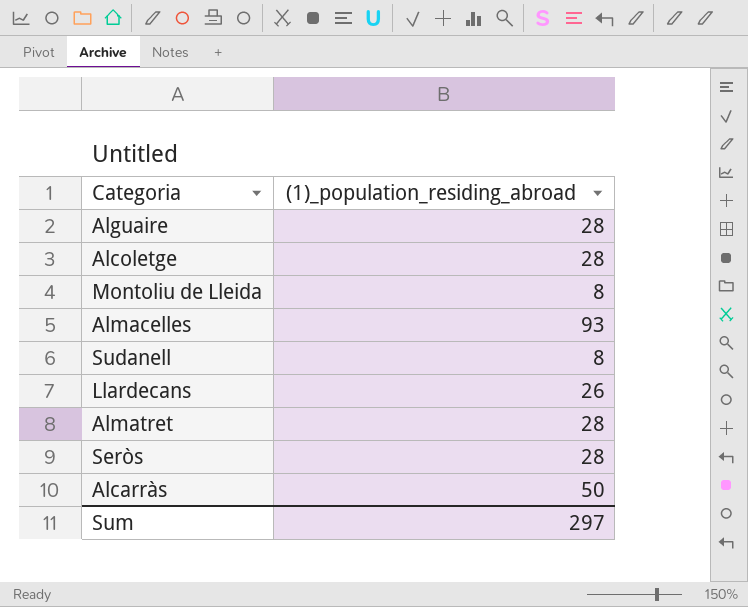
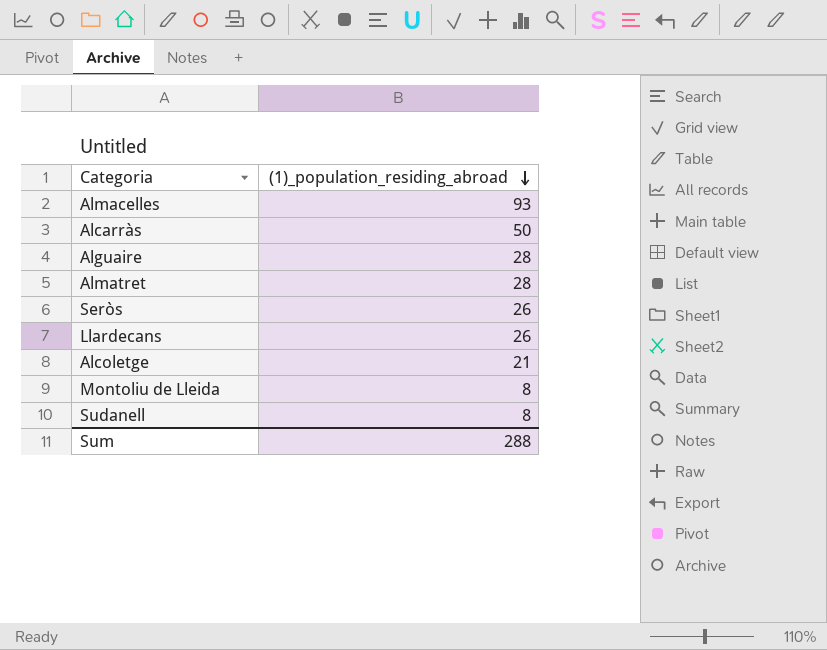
row order: none -> (1)_population_residing_abroad descending
Seròs | (1)_population_residing_abroad: 28 -> 26
Alcoletge | (1)_population_residing_abroad: 28 -> 21
Sum | (1)_population_residing_abroad: 297 -> 288

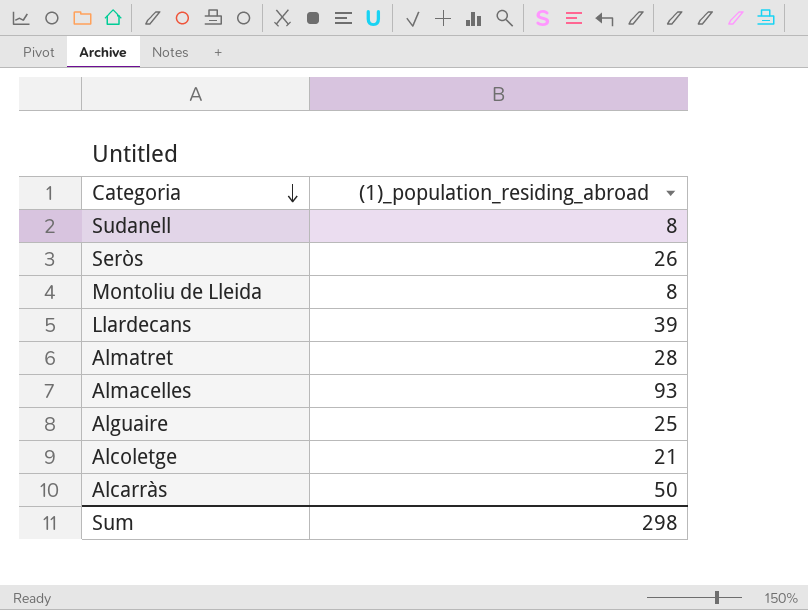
row order: (1)_population_residing_abroad descending -> Categoria descending
Llardecans | (1)_population_residing_abroad: 26 -> 39
Alguaire | (1)_population_residing_abroad: 28 -> 25
Sum | (1)_population_residing_abroad: 288 -> 298

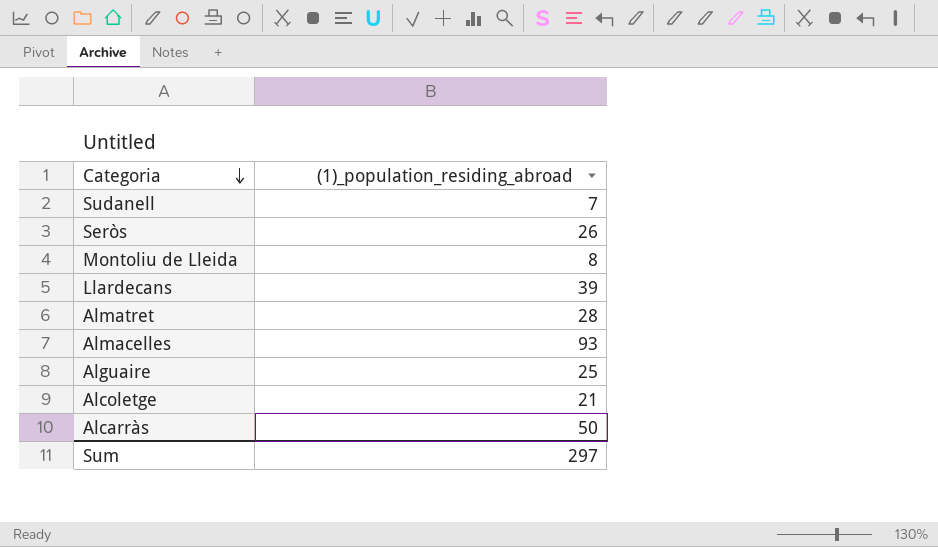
Sudanell | (1)_population_residing_abroad: 8 -> 7
Sum | (1)_population_residing_abroad: 298 -> 297

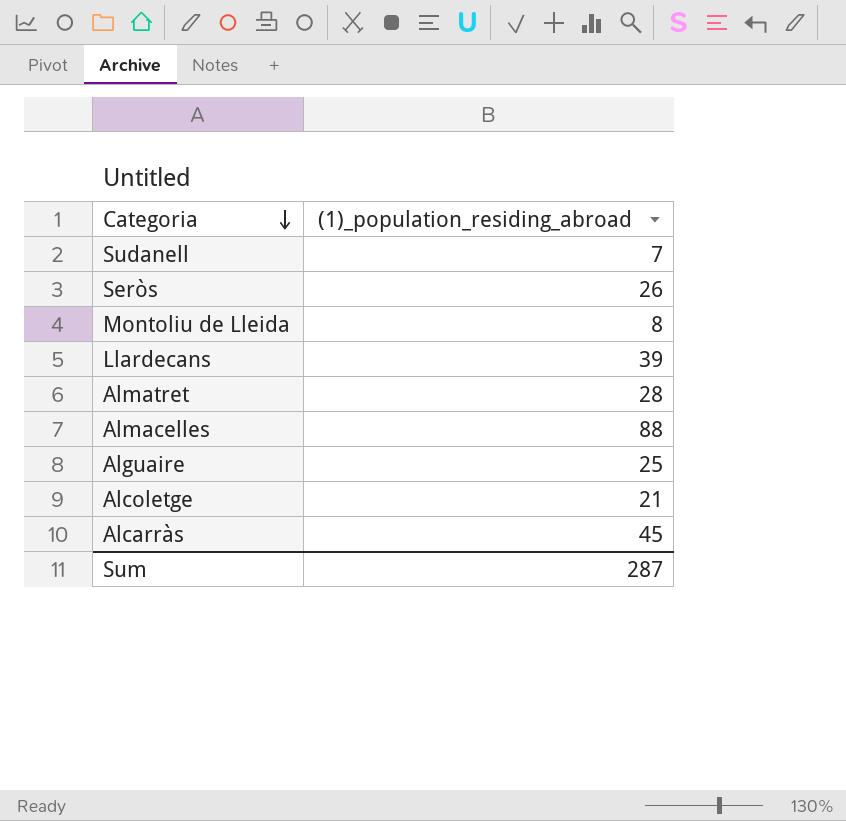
Almacelles | (1)_population_residing_abroad: 93 -> 88
Alcarràs | (1)_population_residing_abroad: 50 -> 45
Sum | (1)_population_residing_abroad: 297 -> 287

